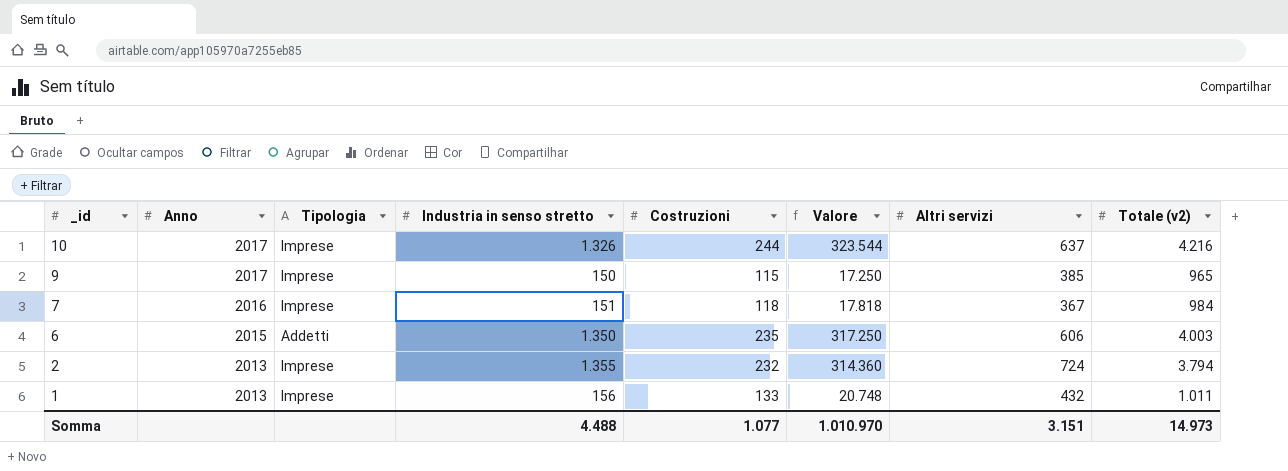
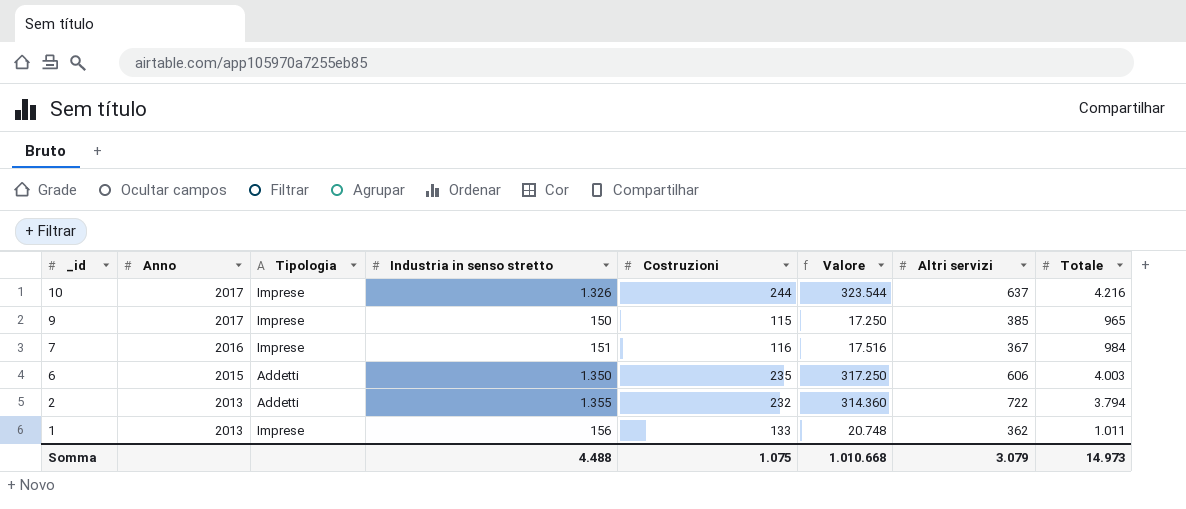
column name: Totale (v2) -> Totale
7 | Costruzioni: 118 -> 116
7 | Valore: 17.818 -> 17.516
2 | Tipologia: Imprese -> Addetti
2 | Altri servizi: 724 -> 722
1 | Altri servizi: 432 -> 362
Somma | Costruzioni: 1.077 -> 1.075
Somma | Valore: 1.010.970 -> 1.010.668
Somma | Altri servizi: 3.151 -> 3.079

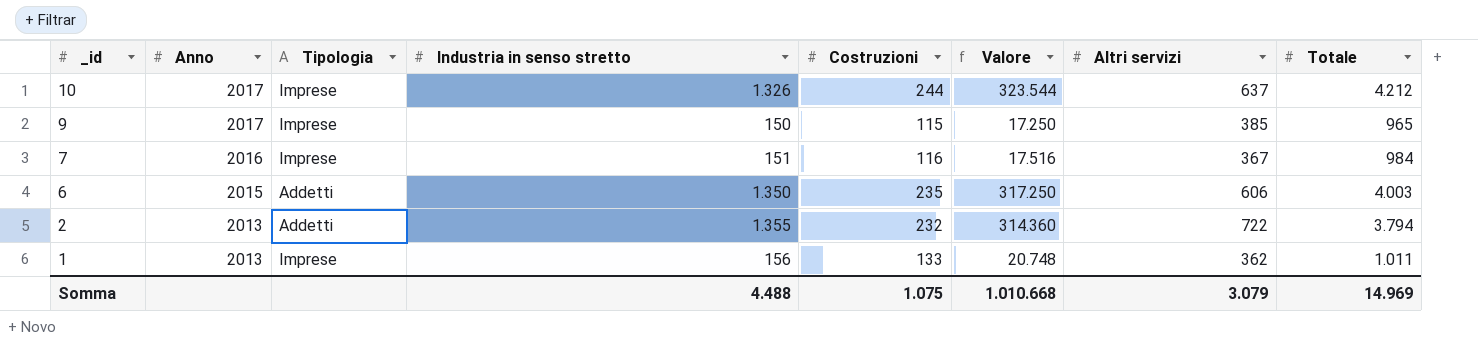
10 | Totale: 4.216 -> 4.212
Somma | Totale: 14.973 -> 14.969

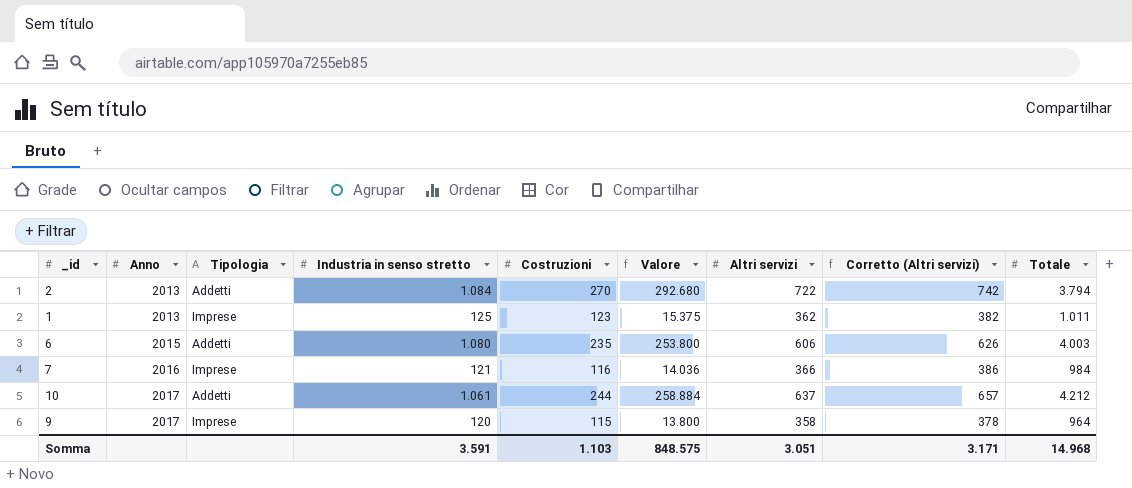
row order: _id descending -> Anno ascending
column Corretto (Altri servizi) | formula: none -> [Altri servizi] + 20
2 | Industria in senso stretto: 1.355 -> 1.084
2 | Costruzioni: 232 -> 270
2 | Valore: 314.360 -> 292.680
1 | Industria in senso stretto: 156 -> 125
1 | Costruzioni: 133 -> 123
1 | Valore: 20.748 -> 15.375
6 | Industria in senso stretto: 1.350 -> 1.080
6 | Valore: 317.250 -> 253.800
7 | Industria in senso stretto: 151 -> 121
7 | Valore: 17.516 -> 14.036
7 | Altri servizi: 367 -> 366
10 | Tipologia: Imprese -> Addetti
10 | Industria in senso stretto: 1.326 -> 1.061
10 | Valore: 323.544 -> 258.884
9 | Industria in senso stretto: 150 -> 120
9 | Valore: 17.250 -> 13.800
9 | Altri servizi: 385 -> 358
9 | Totale: 965 -> 964
Somma | Industria in senso stretto: 4.488 -> 3.591
Somma | Costruzioni: 1.075 -> 1.103
Somma | Valore: 1.010.668 -> 848.575
Somma | Altri servizi: 3.079 -> 3.051
Somma | Totale: 14.969 -> 14.968

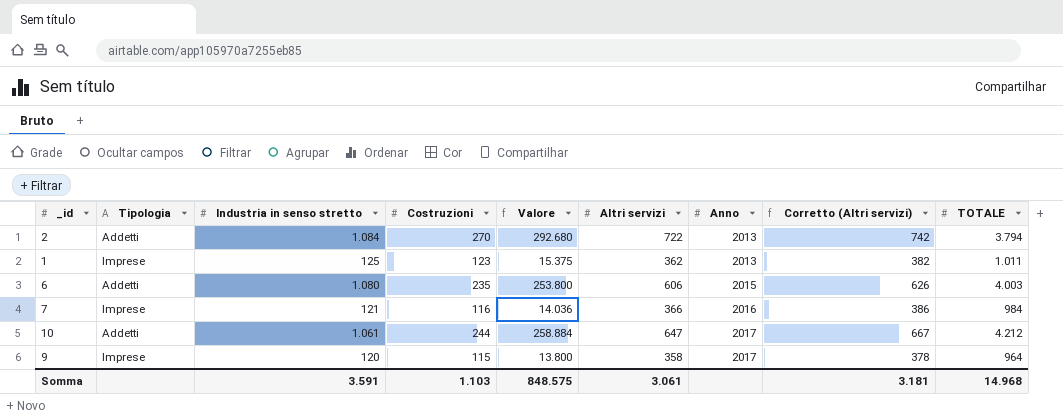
column Anno | position: 2 -> 7
column name: Totale -> TOTALE
10 | Altri servizi: 637 -> 647
10 | Corretto (Altri servizi): 657 -> 667
Somma | Altri servizi: 3.051 -> 3.061
Somma | Corretto (Altri servizi): 3.171 -> 3.181

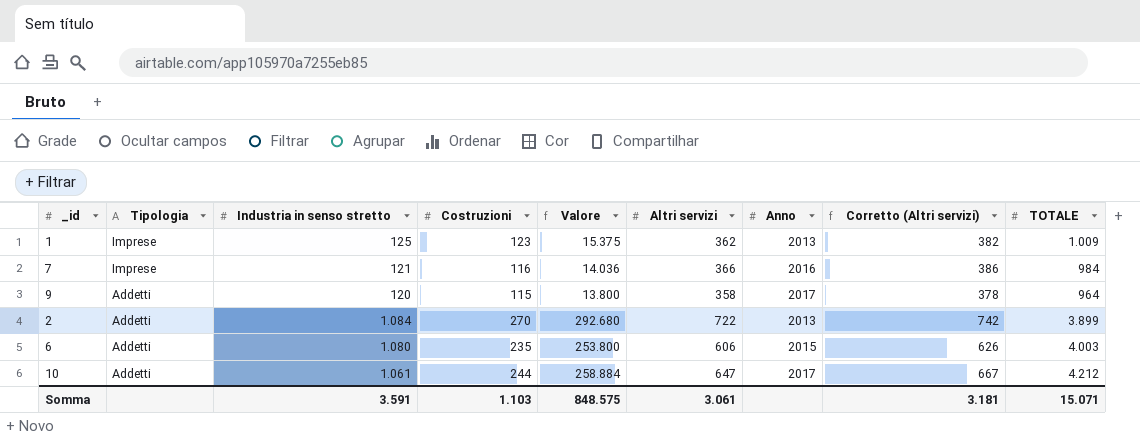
row order: Anno ascending -> Tipologia descending
1 | TOTALE: 1.011 -> 1.009
9 | Tipologia: Imprese -> Addetti
2 | TOTALE: 3.794 -> 3.899
Somma | TOTALE: 14.968 -> 15.071

